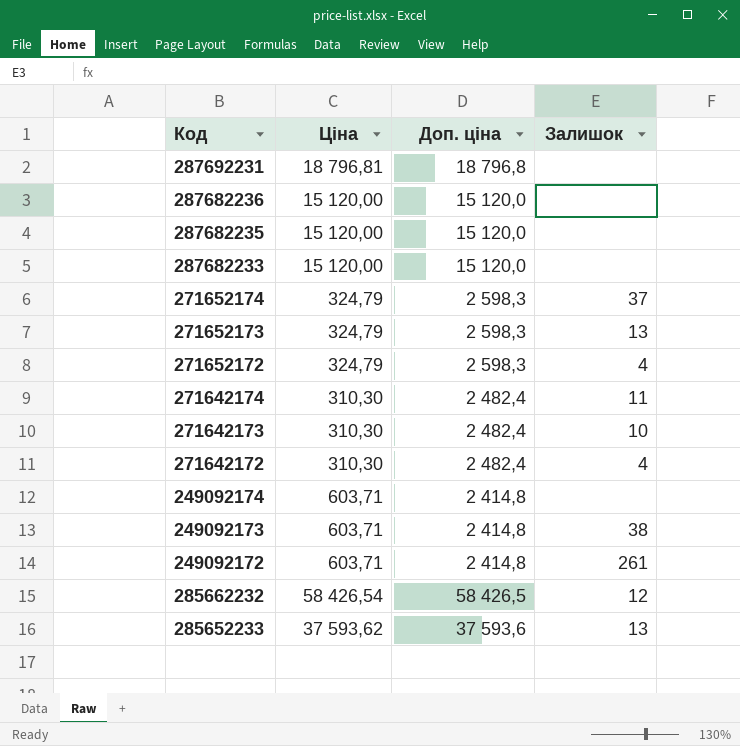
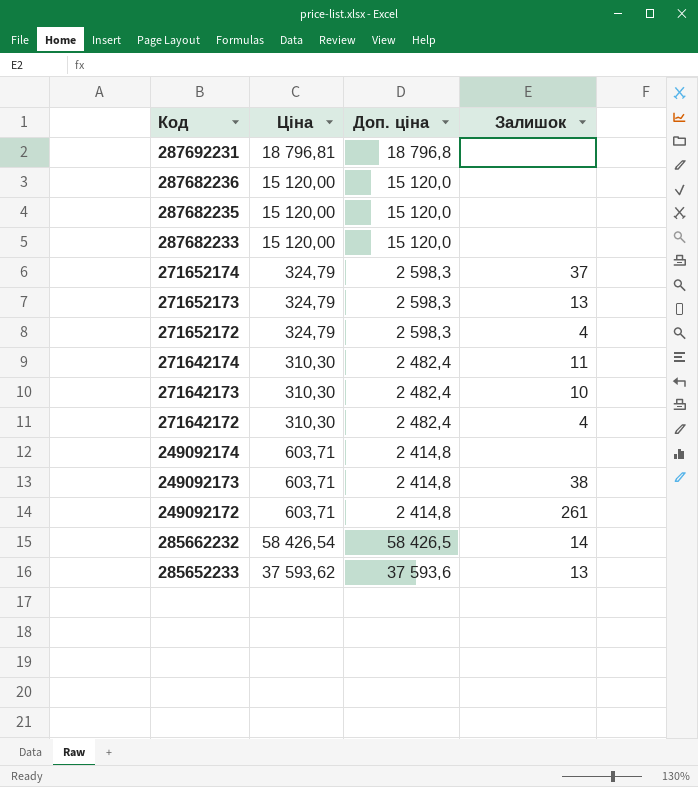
285662232 | Залишок: 12 -> 14

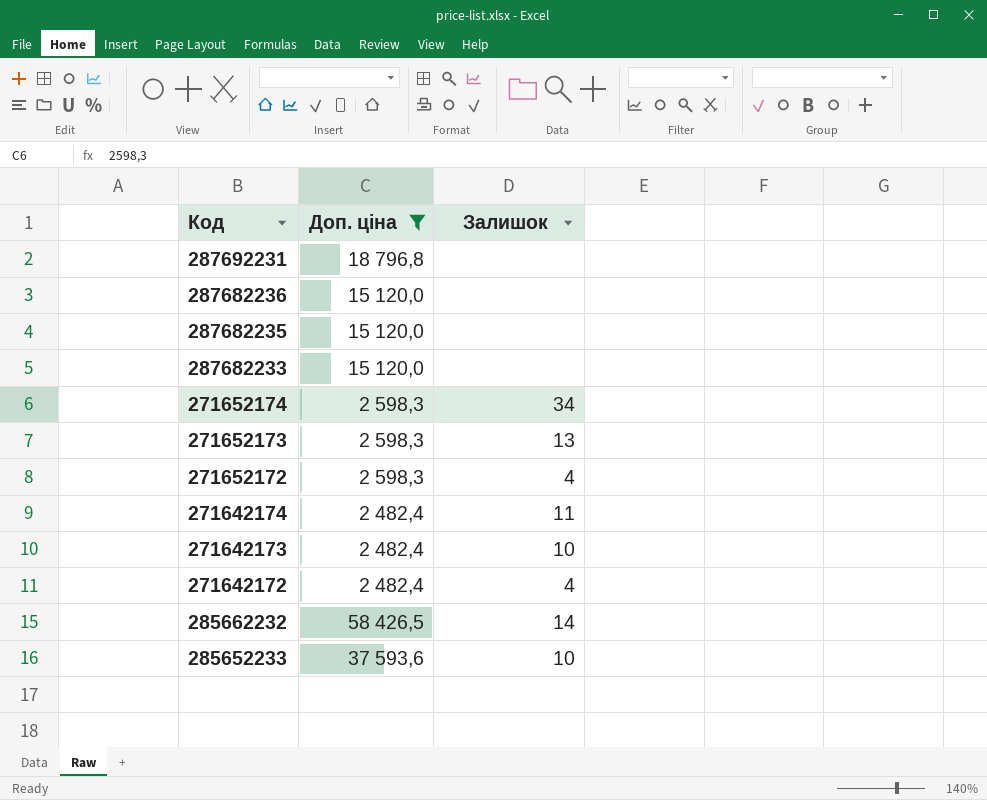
filter: none -> Доп. ціна != 2 414,8
column Ціна | position: 2 -> none
271652174 | Залишок: 37 -> 34
285652233 | Залишок: 13 -> 10

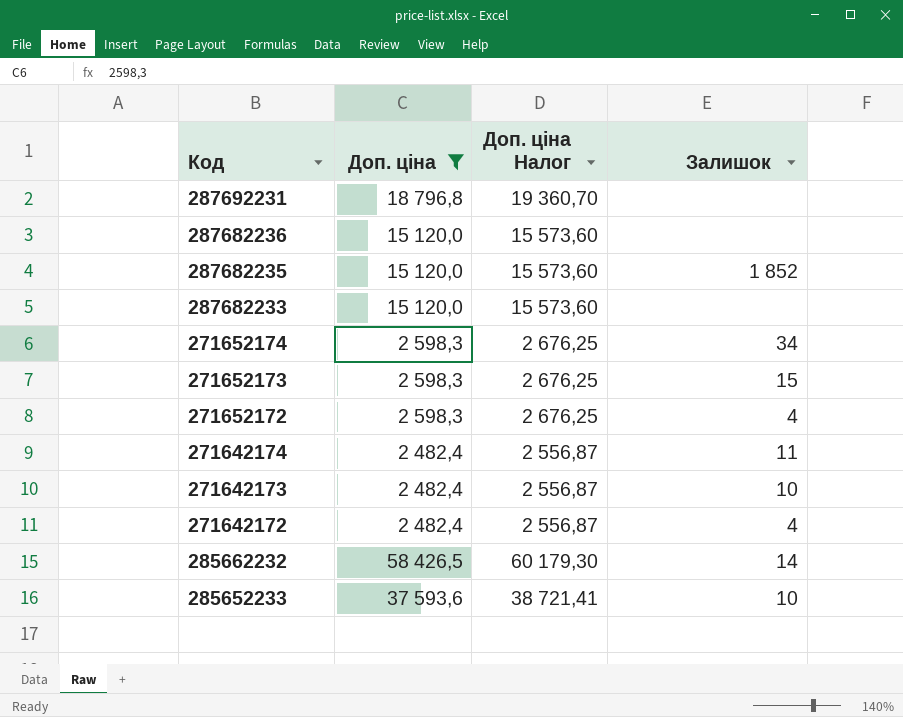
column Доп. ціна Налог | formula: none -> [Доп. ціна] * 1,03
287682235 | Залишок: none -> 1 852
271652173 | Залишок: 13 -> 15

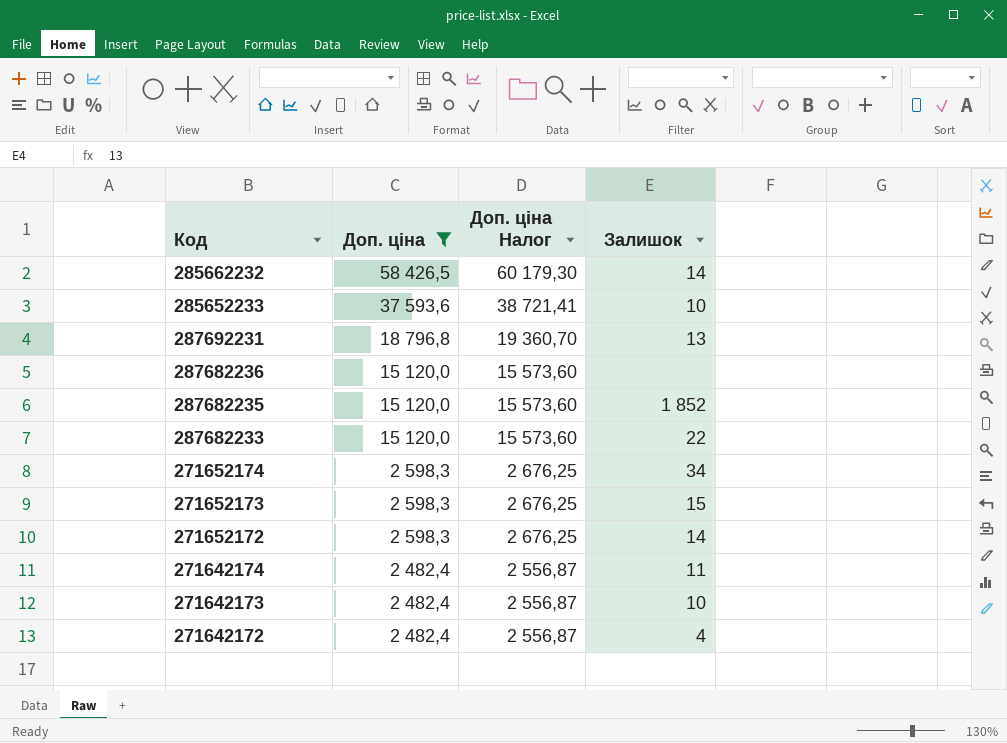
row order: none -> Доп. ціна descending
287692231 | Залишок: none -> 13
287682233 | Залишок: none -> 22
271652172 | Залишок: 4 -> 14

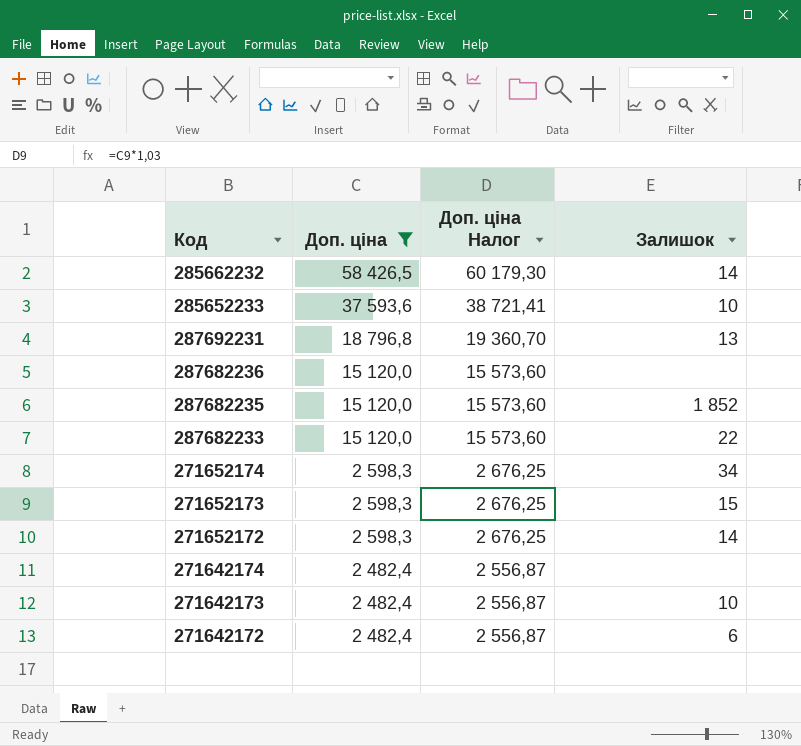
271642174 | Залишок: 11 -> none
271642172 | Залишок: 4 -> 6

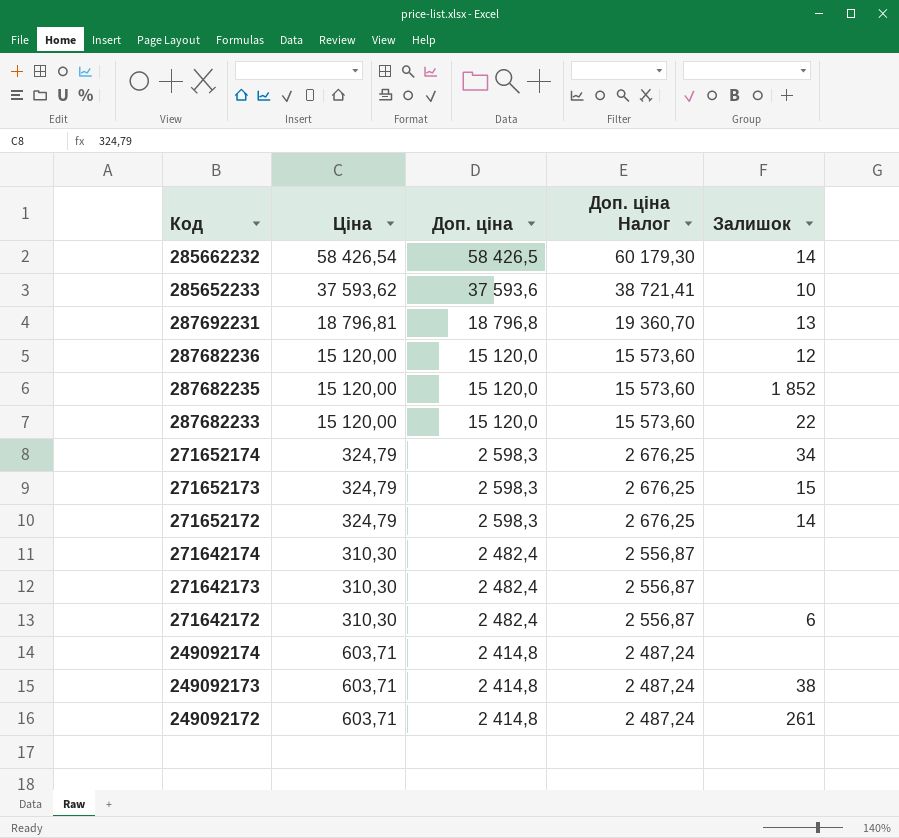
filter: Доп. ціна != 2 414,8 -> none
column Ціна | position: none -> 2
287682236 | Залишок: none -> 12
271642173 | Залишок: 10 -> none

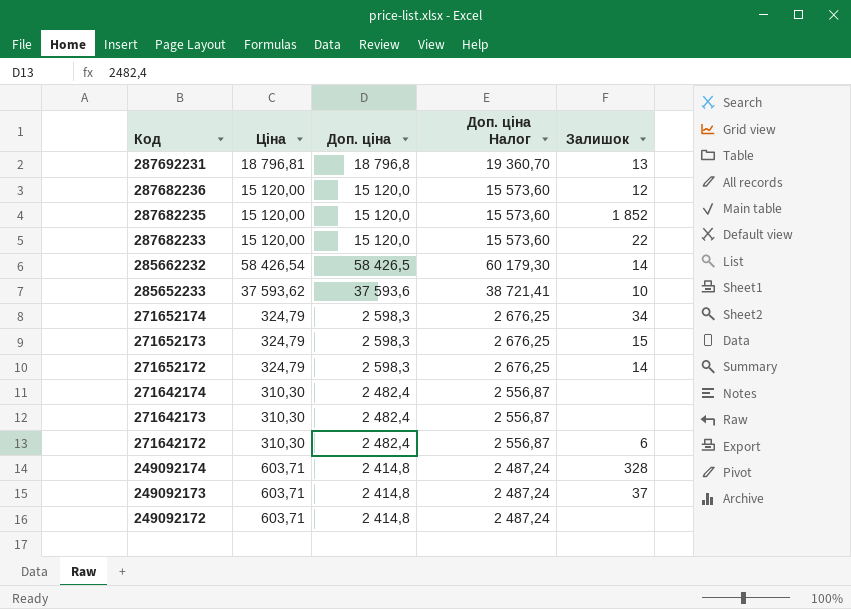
row order: Доп. ціна descending -> Код descending
249092174 | Залишок: none -> 328
249092173 | Залишок: 38 -> 37
249092172 | Залишок: 261 -> none

